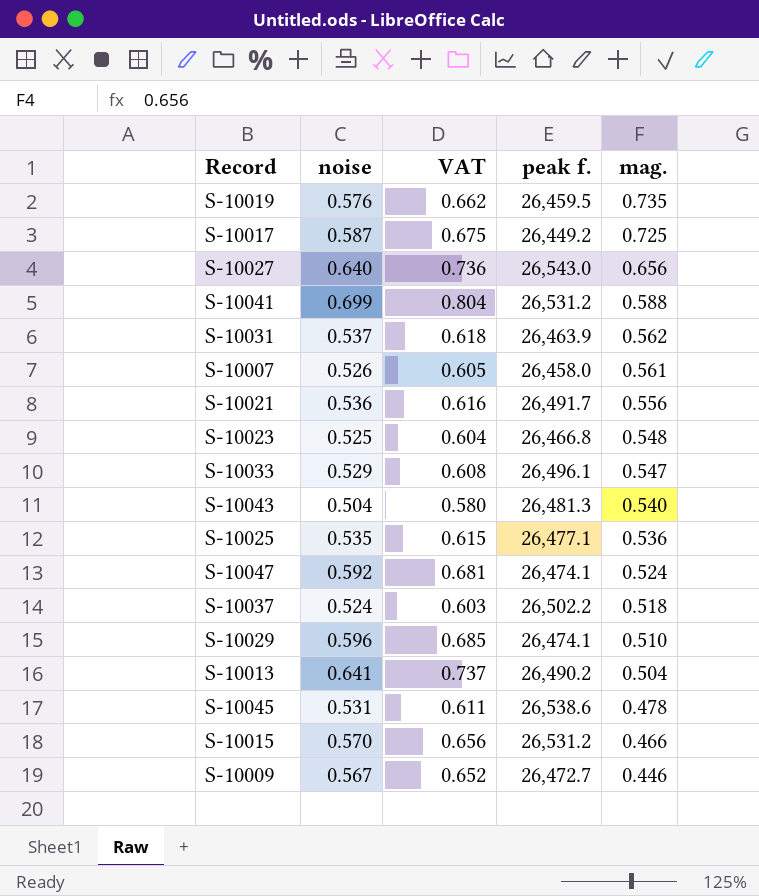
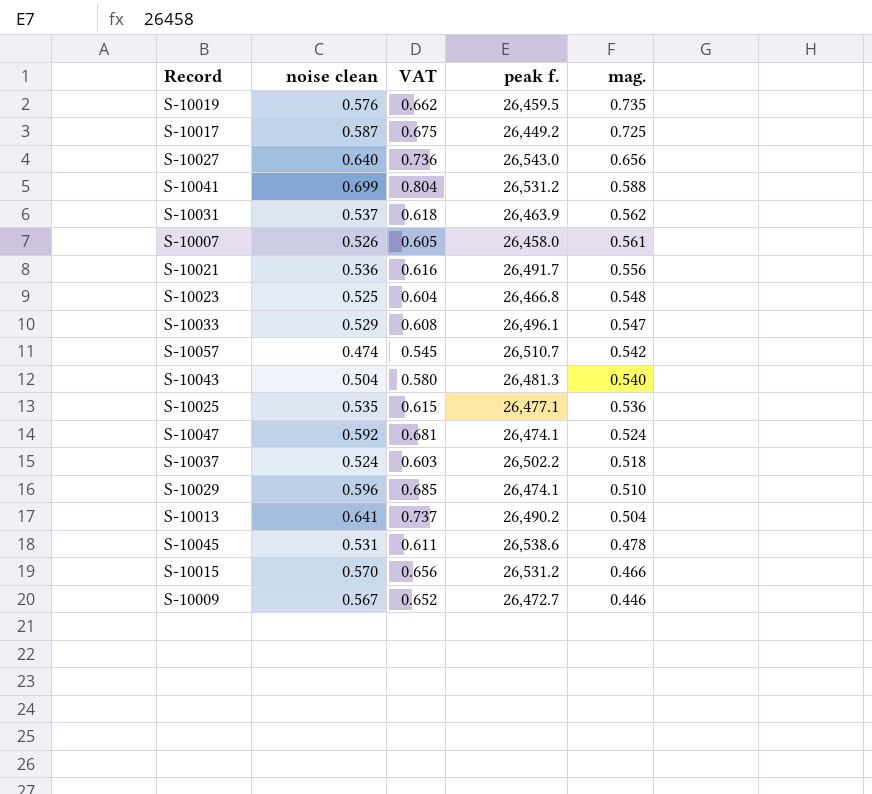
column name: noise -> noise clean
row S-10057: none -> 0.474 | 0.545 | 26,510.7 | 0.542

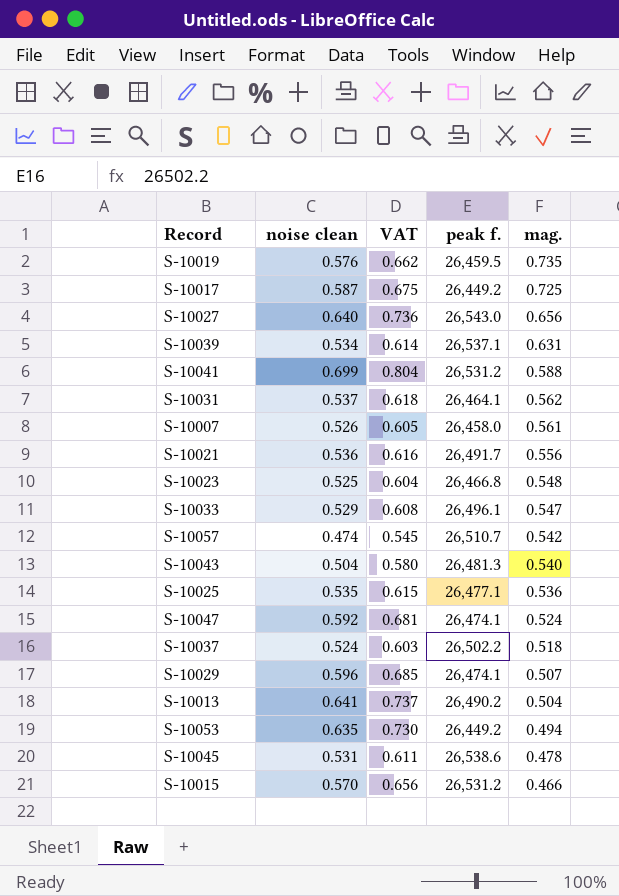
row S-10009: 0.567 | 0.652 | 26,472.7 | 0.446 -> none
row S-10039: none -> 0.534 | 0.614 | 26,537.1 | 0.631
S-10031 | peak f.: 26,463.9 -> 26,464.1
S-10029 | mag.: 0.510 -> 0.507
row S-10053: none -> 0.635 | 0.730 | 26,449.2 | 0.494

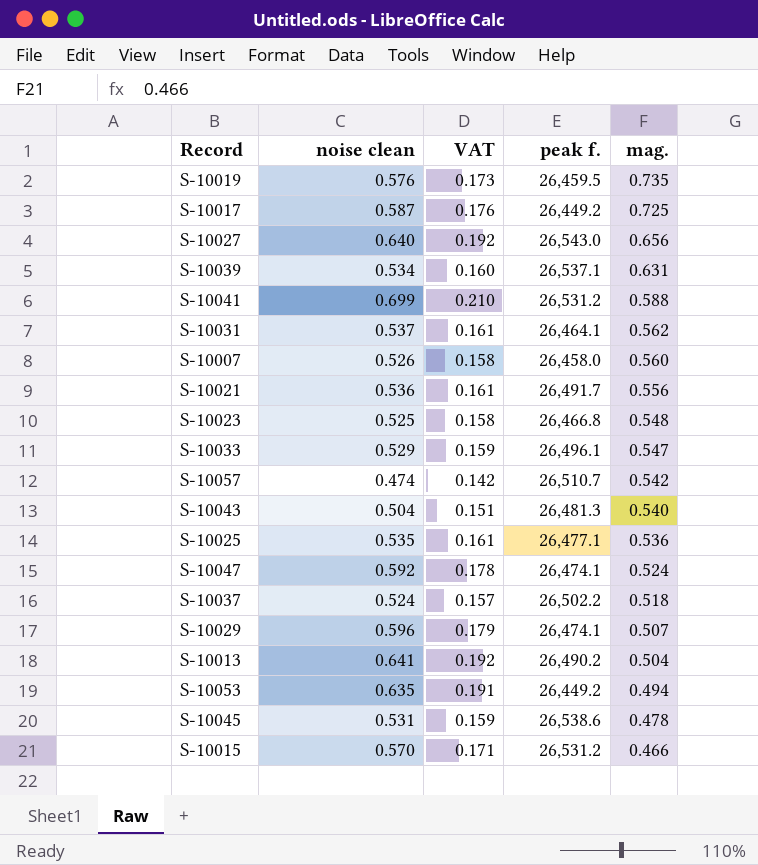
column VAT | formula: [noise clean] * 1.15 -> [noise clean] * 0.3
S-10007 | mag.: 0.561 -> 0.560

